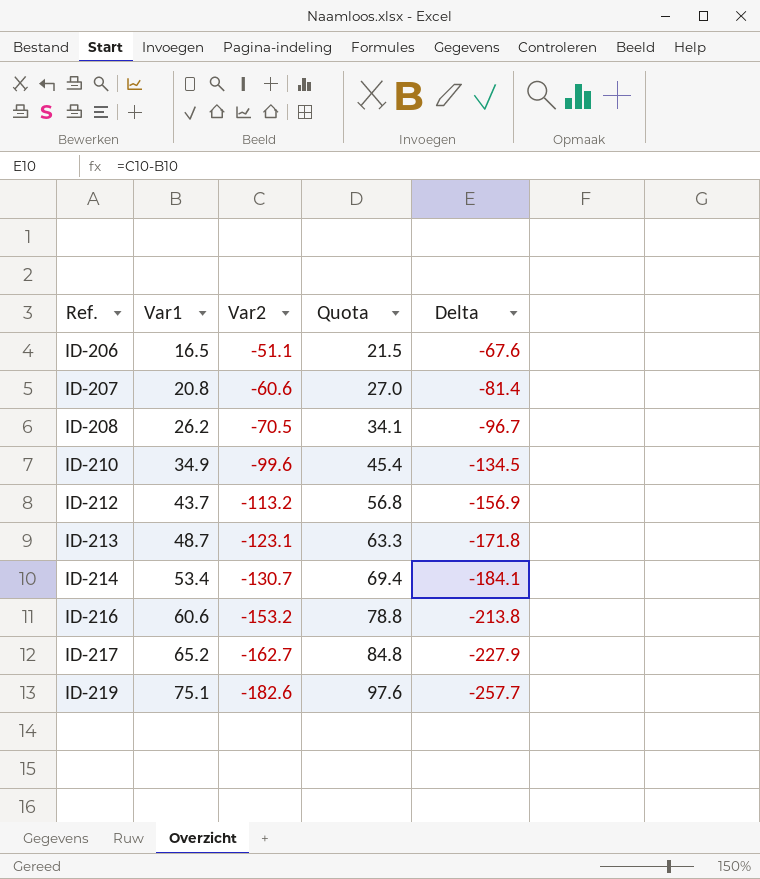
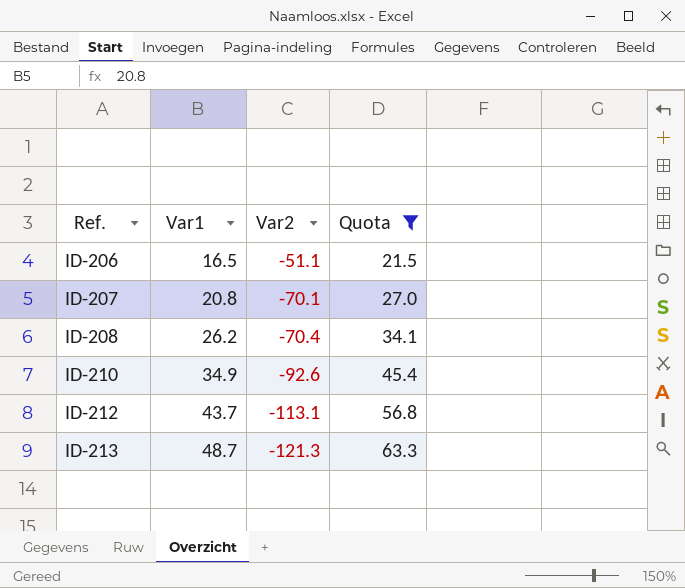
filter: none -> Quota <= 63.3
column Delta | formula: [Var2] - [Var1] -> none
ID-207 | Var2: -60.6 -> -70.1
ID-208 | Var2: -70.5 -> -70.4
ID-210 | Var2: -99.6 -> -92.6
ID-212 | Var2: -113.2 -> -113.1
ID-213 | Var2: -123.1 -> -121.3

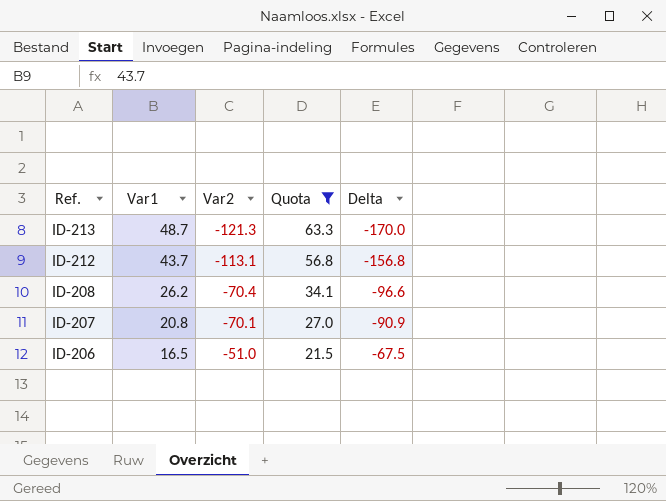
row order: Ref. ascending -> Ref. descending
column Delta | formula: none -> [Var2] - [Var1]
row ID-210: 34.9 | -92.6 | 45.4 -> none
ID-206 | Var2: -51.1 -> -51.0

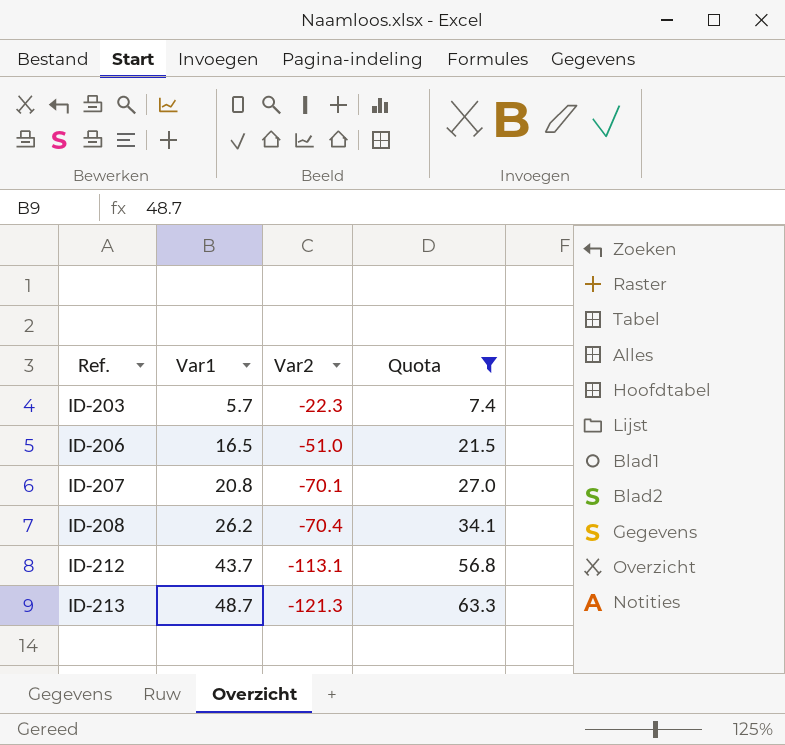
row order: Ref. descending -> Ref. ascending
column Delta | formula: [Var2] - [Var1] -> none
row ID-203: none -> 5.7 | -22.3 | 7.4

